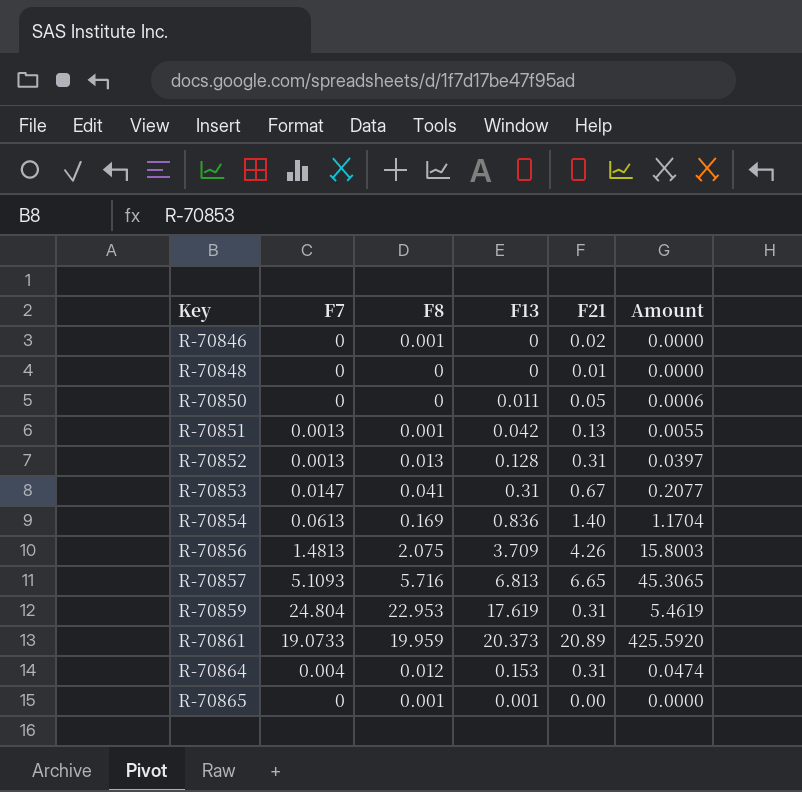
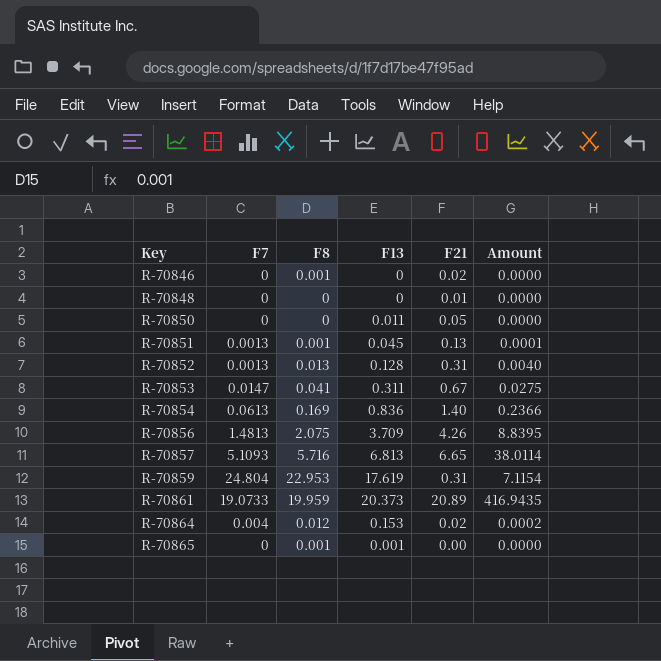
column Amount | formula: [F13] * [F21] -> [F8] * [F21]
R-70851 | F13: 0.042 -> 0.045
R-70853 | F13: 0.31 -> 0.311
R-70864 | F21: 0.31 -> 0.02

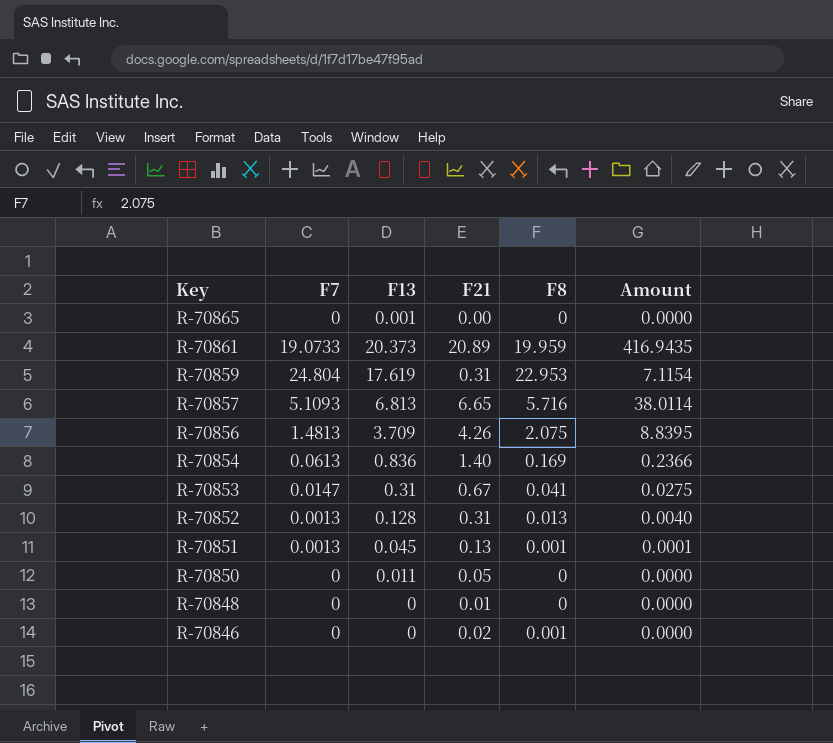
row order: Key ascending -> Key descending
column F8 | position: 3 -> 5
row R-70864: 0.004 | 0.012 | 0.153 | 0.02 | 0.0002 -> none
R-70865 | F8: 0.001 -> 0
R-70853 | F13: 0.311 -> 0.31

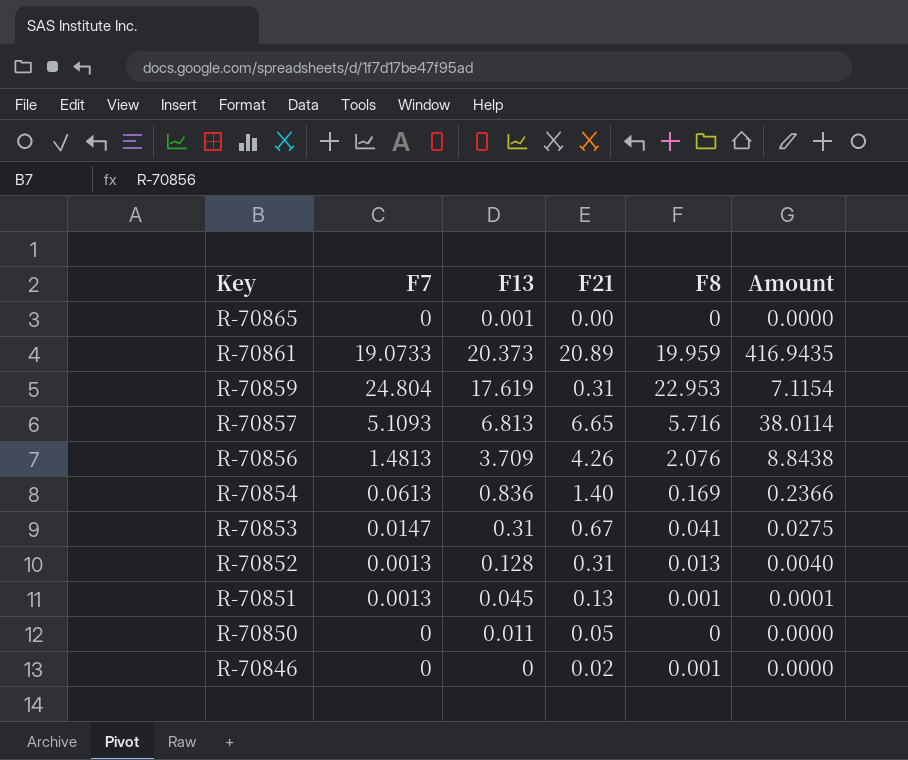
row R-70848: 0 | 0 | 0.01 | 0 | 0.0000 -> none
R-70856 | F8: 2.075 -> 2.076
R-70856 | Amount: 8.8395 -> 8.8438

